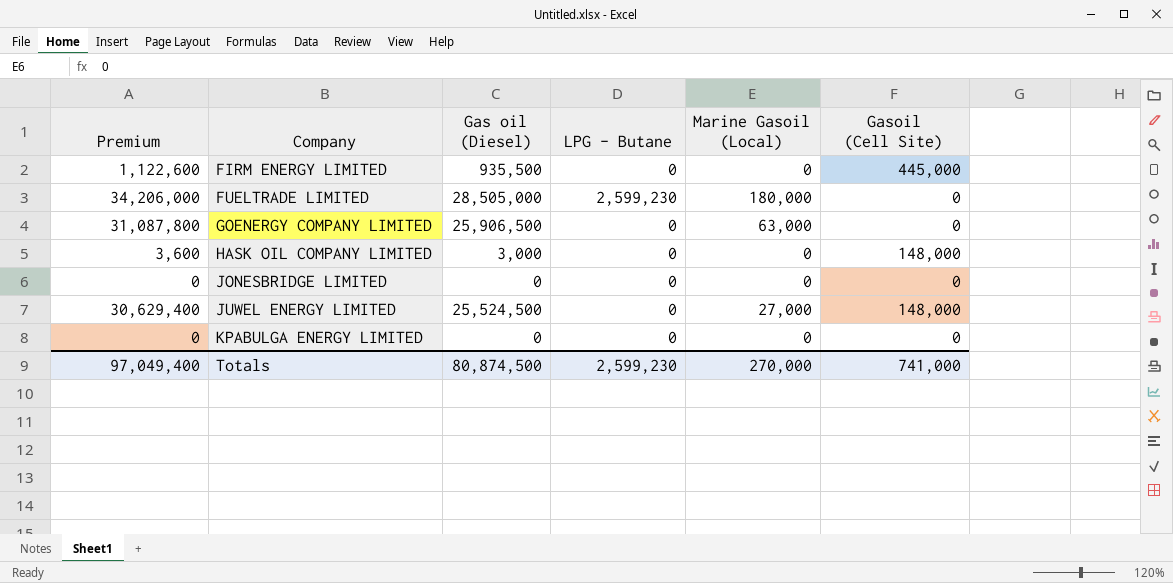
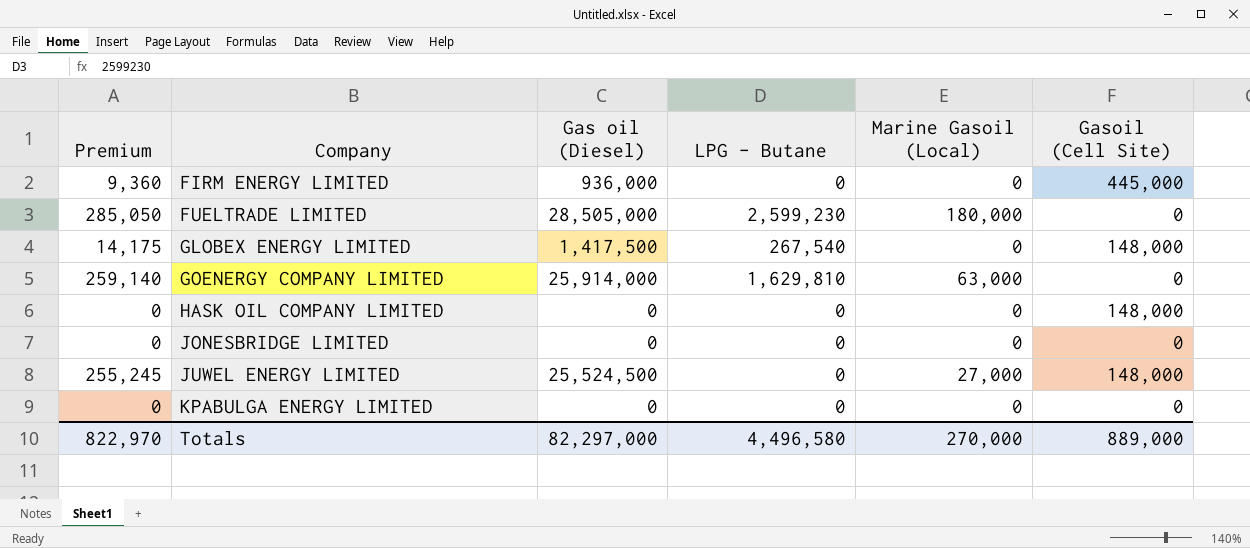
column Premium | formula: [Gas oil (Diesel)] * 1.2 -> [Gas oil (Diesel)] * 0.01
FIRM ENERGY LIMITED | Gas oil (Diesel): 935,500 -> 936,000
row GLOBEX ENERGY LIMITED: none -> 14,175 | 1,417,500 | 267,540 | 0 | 148,000
GOENERGY COMPANY LIMITED | Gas oil (Diesel): 25,906,500 -> 25,914,000
GOENERGY COMPANY LIMITED | LPG - Butane: 0 -> 1,629,810
HASK OIL COMPANY LIMITED | Gas oil (Diesel): 3,000 -> 0
Totals | Premium: 97,049,400 -> 822,970
Totals | Gas oil (Diesel): 80,874,500 -> 82,297,000
Totals | LPG - Butane: 2,599,230 -> 4,496,580
Totals | Gasoil (Cell Site): 741,000 -> 889,000

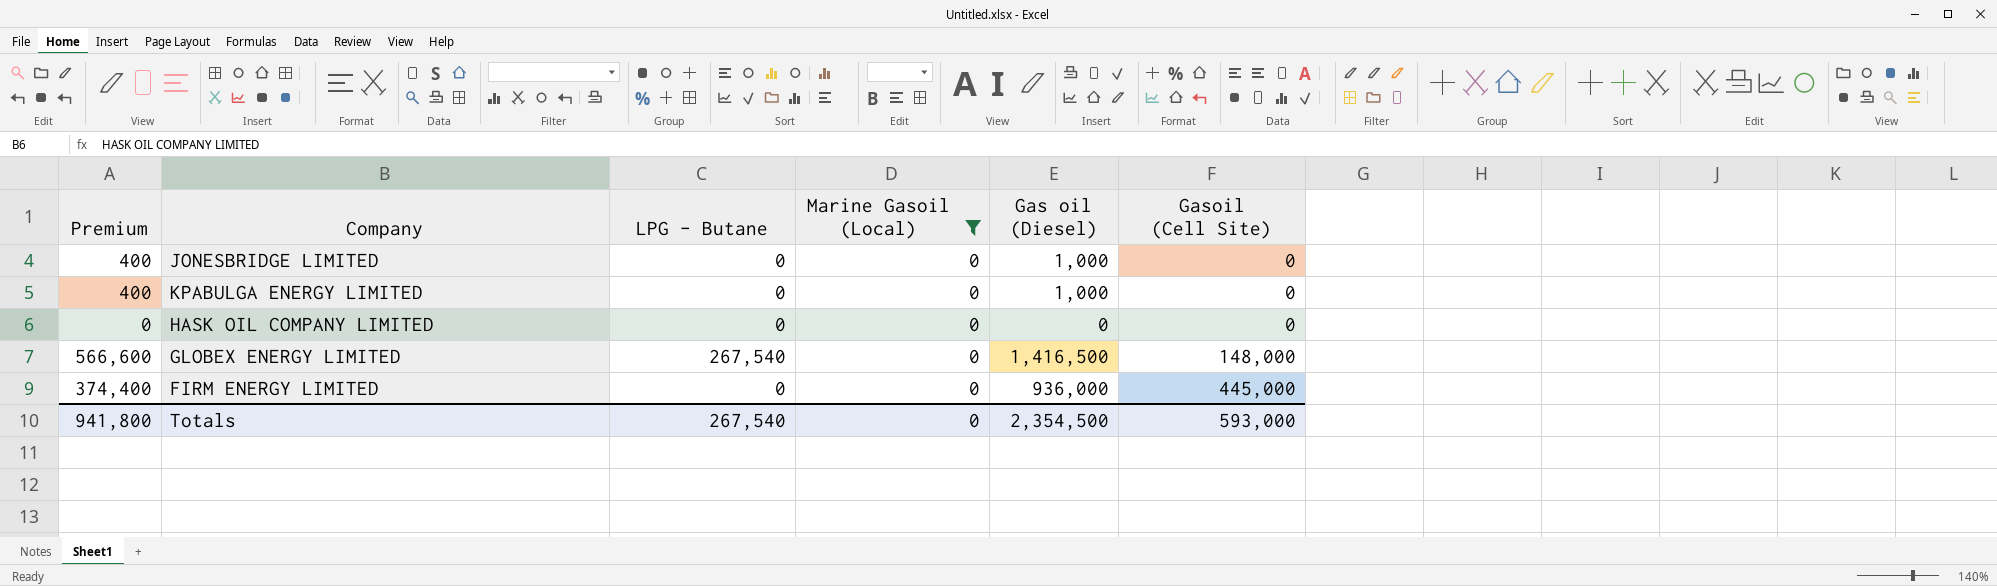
filter: none -> Marine Gasoil (Local) = 0
row order: Company ascending -> Gasoil (Cell Site) ascending
column Premium | formula: [Gas oil (Diesel)] * 0.01 -> [Gas oil (Diesel)] * 0.4
column Gas oil (Diesel) | position: 3 -> 5
JONESBRIDGE LIMITED | Gas oil (Diesel): 0 -> 1,000
KPABULGA ENERGY LIMITED | Gas oil (Diesel): 0 -> 1,000
HASK OIL COMPANY LIMITED | Gasoil (Cell Site): 148,000 -> 0
GLOBEX ENERGY LIMITED | Gas oil (Diesel): 1,417,500 -> 1,416,500
Totals | Premium: 822,970 -> 941,800
Totals | LPG - Butane: 4,496,580 -> 267,540
Totals | Marine Gasoil (Local): 270,000 -> 0
Totals | Gas oil (Diesel): 82,297,000 -> 2,354,500
Totals | Gasoil (Cell Site): 889,000 -> 593,000

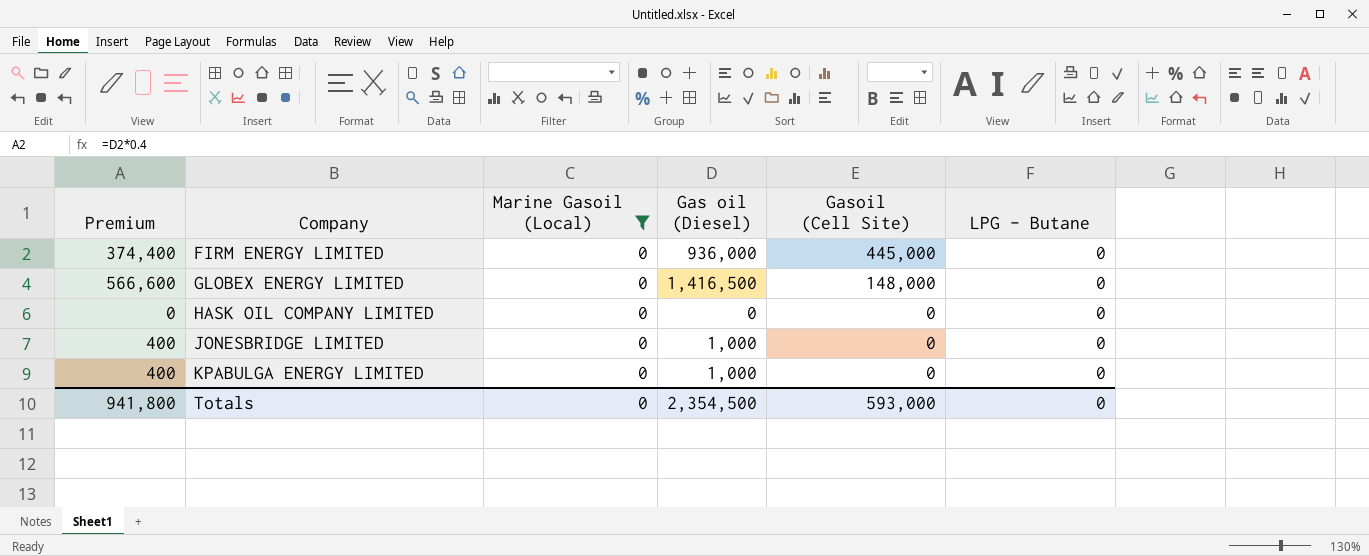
row order: Gasoil (Cell Site) ascending -> Company ascending
column LPG - Butane | position: 3 -> 6
GLOBEX ENERGY LIMITED | LPG - Butane: 267,540 -> 0
Totals | LPG - Butane: 267,540 -> 0

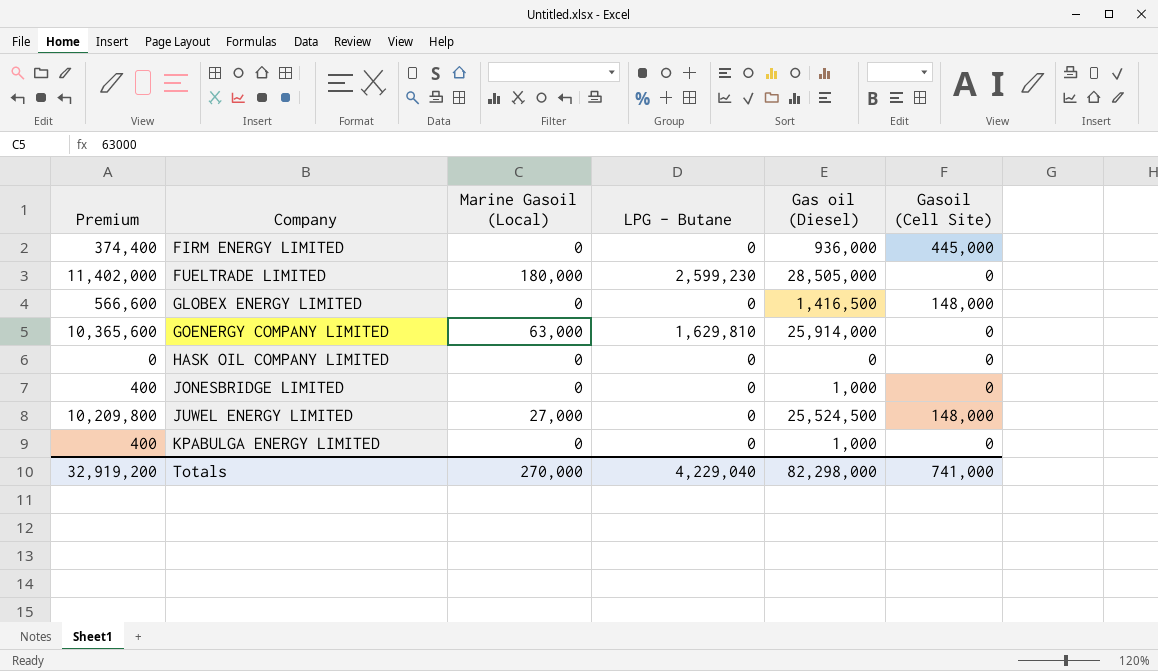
filter: Marine Gasoil (Local) = 0 -> none
column LPG - Butane | position: 6 -> 4
Totals | Premium: 941,800 -> 32,919,200
Totals | Marine Gasoil (Local): 0 -> 270,000
Totals | LPG - Butane: 0 -> 4,229,040
Totals | Gas oil (Diesel): 2,354,500 -> 82,298,000
Totals | Gasoil (Cell Site): 593,000 -> 741,000

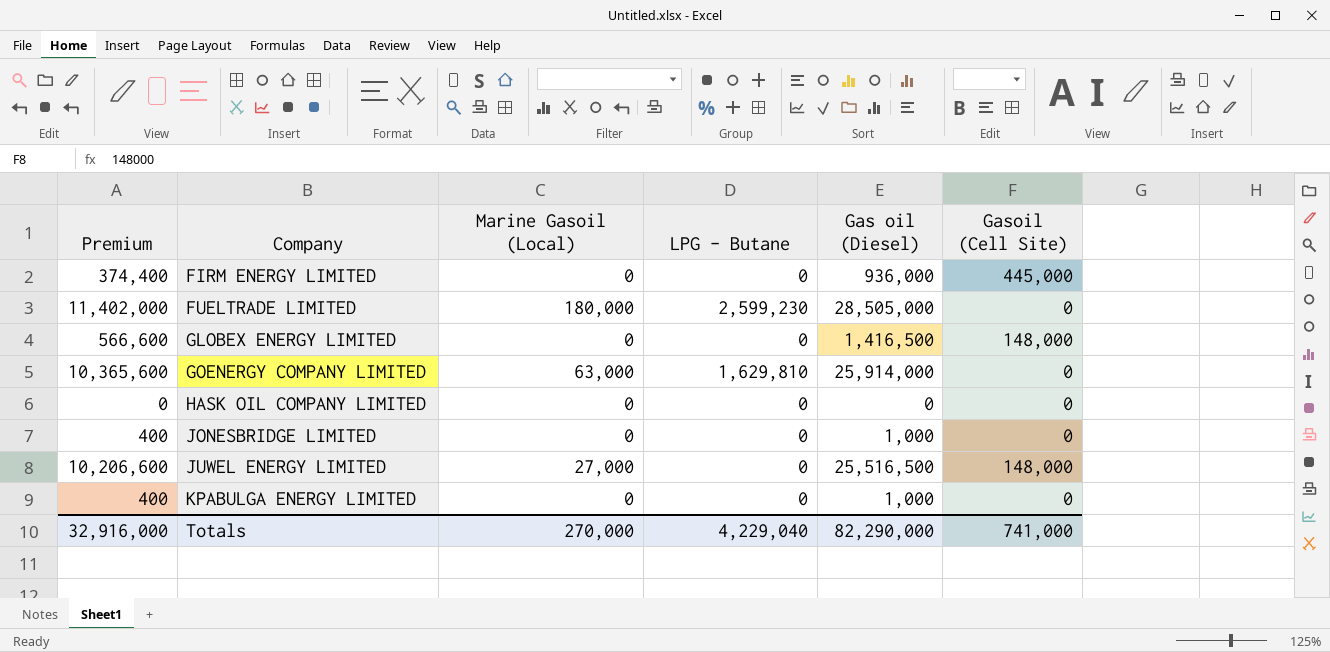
JUWEL ENERGY LIMITED | Premium: 10,209,800 -> 10,206,600
JUWEL ENERGY LIMITED | Gas oil (Diesel): 25,524,500 -> 25,516,500
Totals | Premium: 32,919,200 -> 32,916,000
Totals | Gas oil (Diesel): 82,298,000 -> 82,290,000

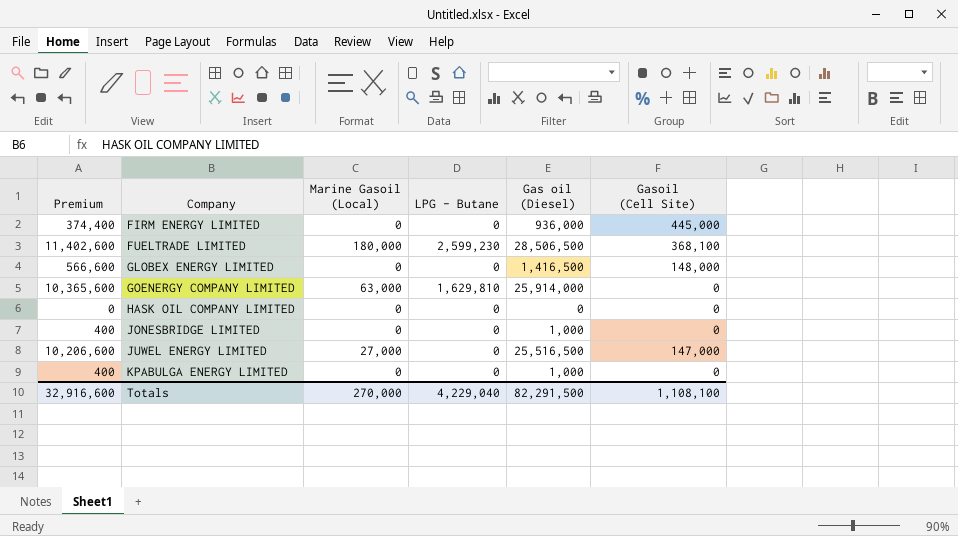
FUELTRADE LIMITED | Premium: 11,402,000 -> 11,402,600
FUELTRADE LIMITED | Gas oil (Diesel): 28,505,000 -> 28,506,500
FUELTRADE LIMITED | Gasoil (Cell Site): 0 -> 368,100
JUWEL ENERGY LIMITED | Gasoil (Cell Site): 148,000 -> 147,000
Totals | Premium: 32,916,000 -> 32,916,600
Totals | Gas oil (Diesel): 82,290,000 -> 82,291,500
Totals | Gasoil (Cell Site): 741,000 -> 1,108,100

